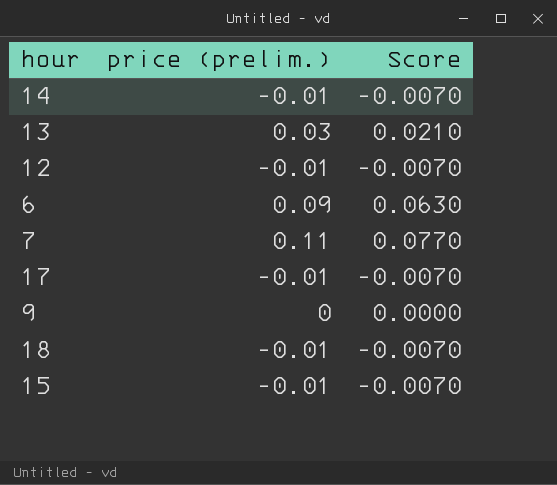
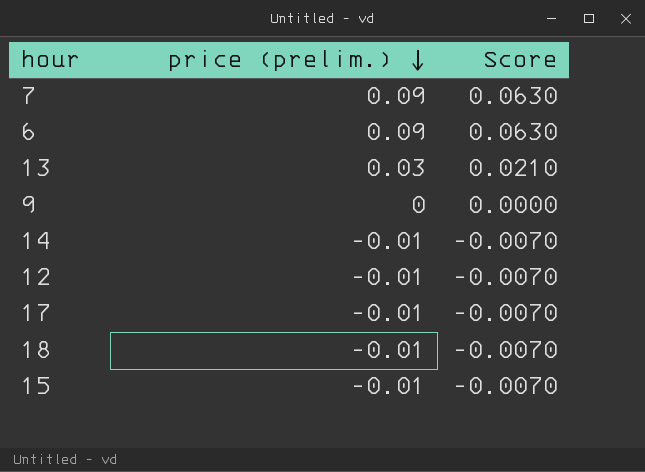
row order: none -> price (prelim.) descending
7 | price (prelim.): 0.11 -> 0.09
7 | Score: 0.0770 -> 0.0630

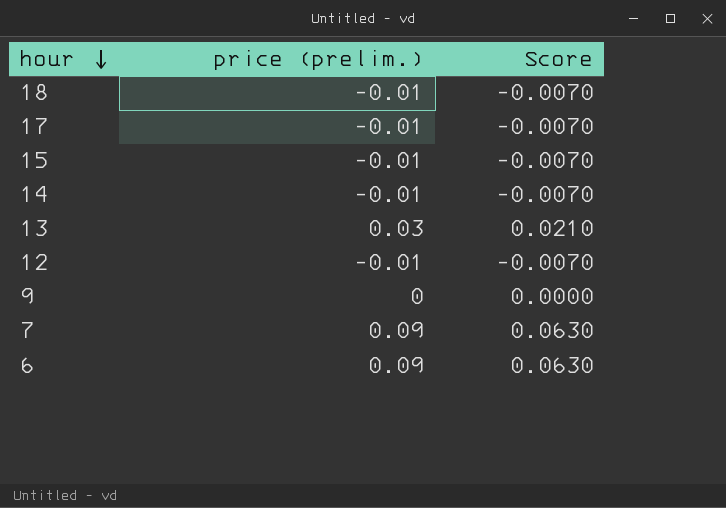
row order: price (prelim.) descending -> hour descending

